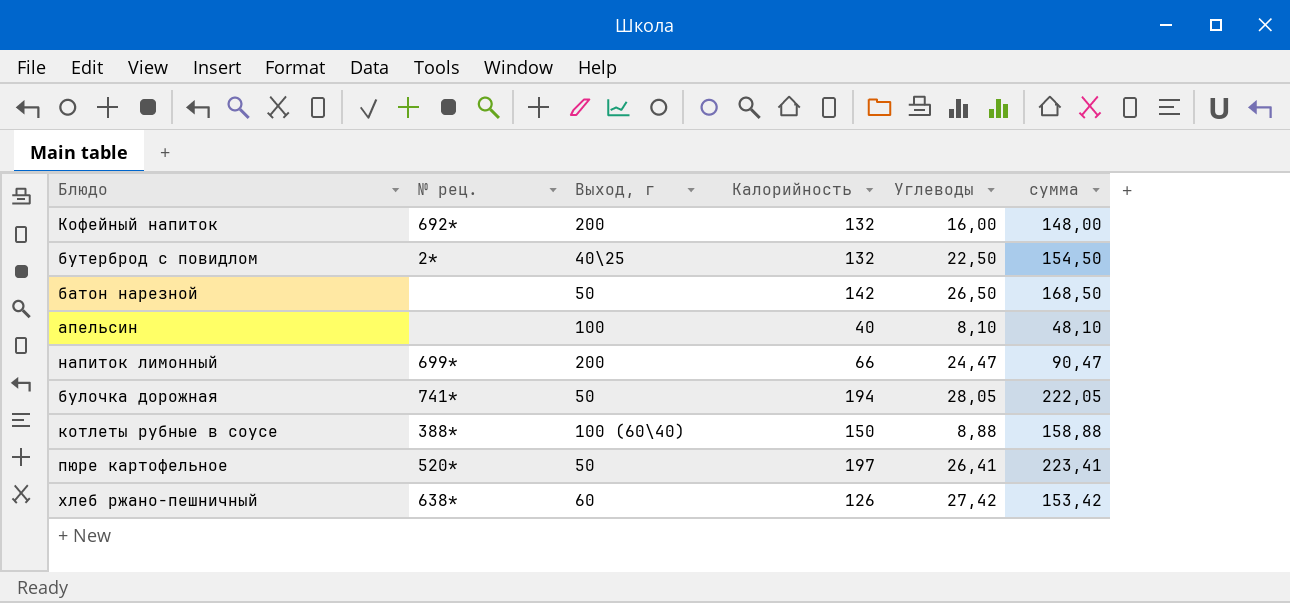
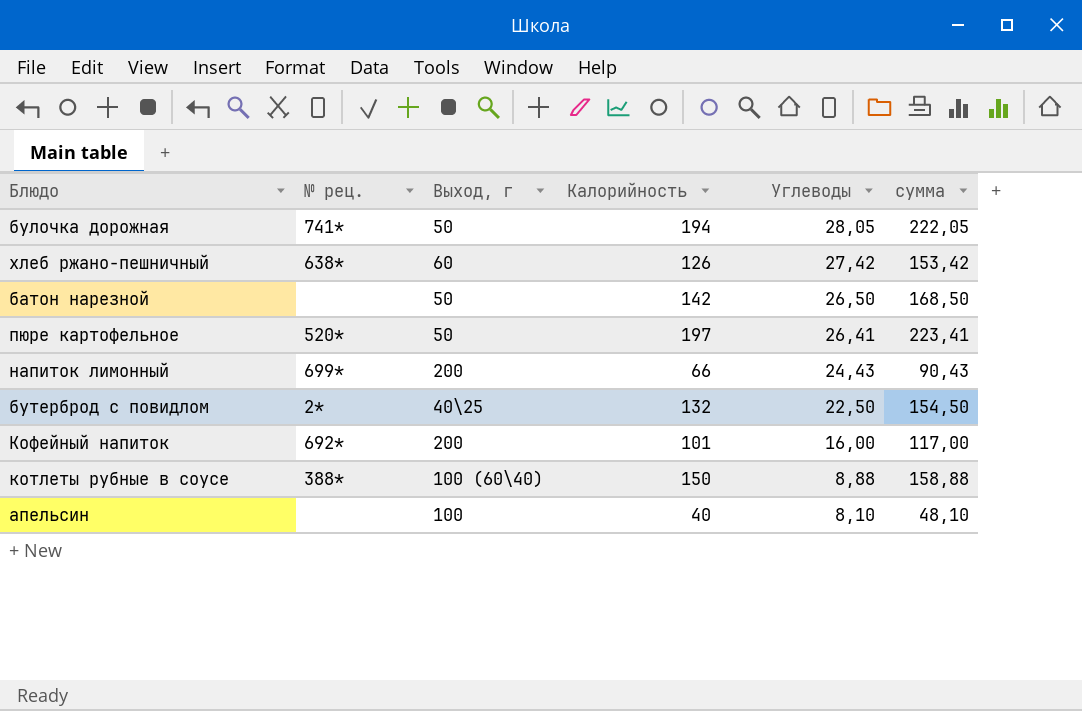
row order: none -> Углеводы descending
напиток лимонный | Углеводы: 24,47 -> 24,43
напиток лимонный | сумма: 90,47 -> 90,43
Кофейный напиток | Калорийность: 132 -> 101
Кофейный напиток | сумма: 148,00 -> 117,00

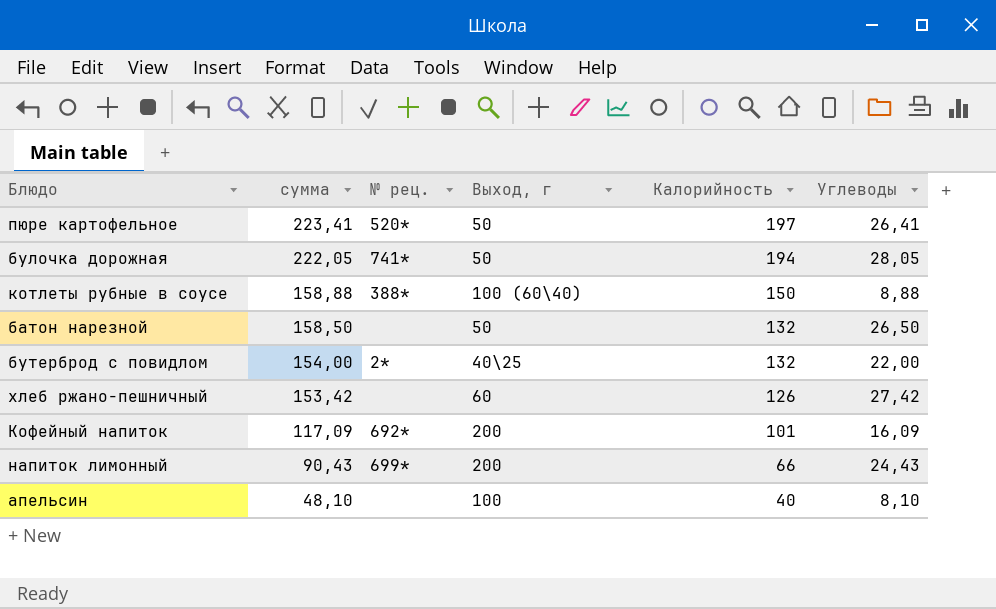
row order: Углеводы descending -> сумма descending
column сумма | position: 6 -> 2
батон нарезной | сумма: 168,50 -> 158,50
батон нарезной | Калорийность: 142 -> 132
бутерброд с повидлом | сумма: 154,50 -> 154,00
бутерброд с повидлом | Углеводы: 22,50 -> 22,00
хлеб ржано-пешничный | № рец.: 638* -> none
Кофейный напиток | сумма: 117,00 -> 117,09
Кофейный напиток | Углеводы: 16,00 -> 16,09

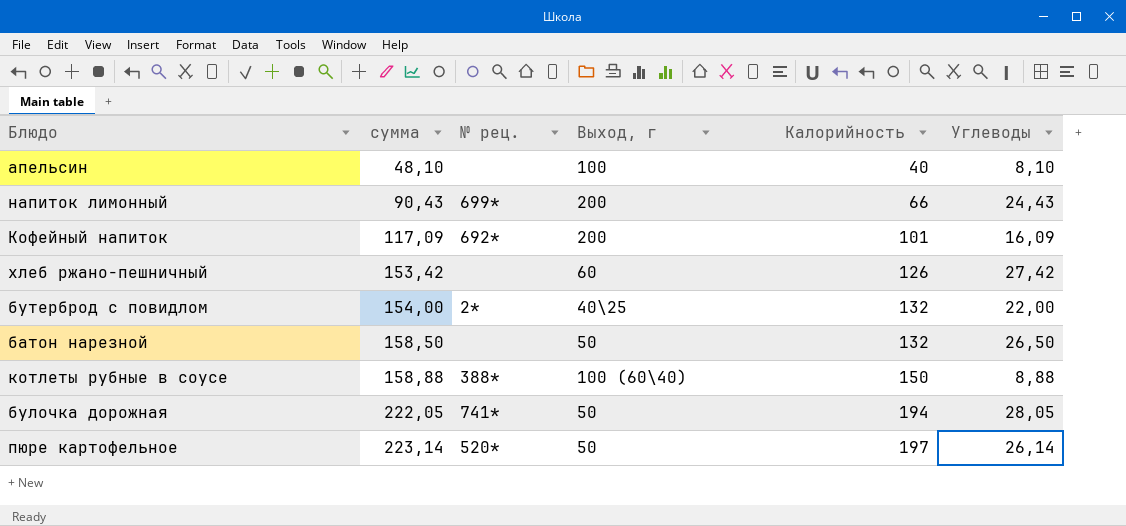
row order: сумма descending -> сумма ascending
пюре картофельное | сумма: 223,41 -> 223,14
пюре картофельное | Углеводы: 26,41 -> 26,14

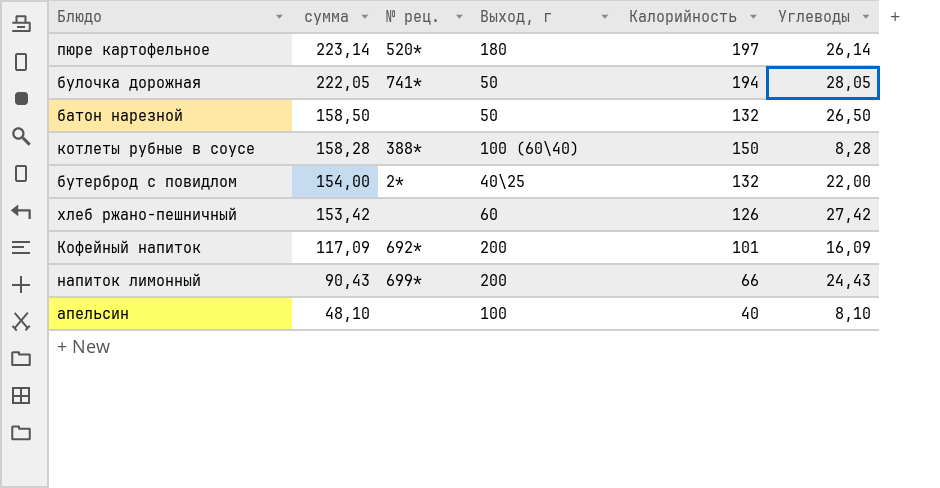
row order: сумма ascending -> сумма descending
пюре картофельное | Выход, г: 50 -> 180
котлеты рубные в соусе | сумма: 158,88 -> 158,28
котлеты рубные в соусе | Углеводы: 8,88 -> 8,28

